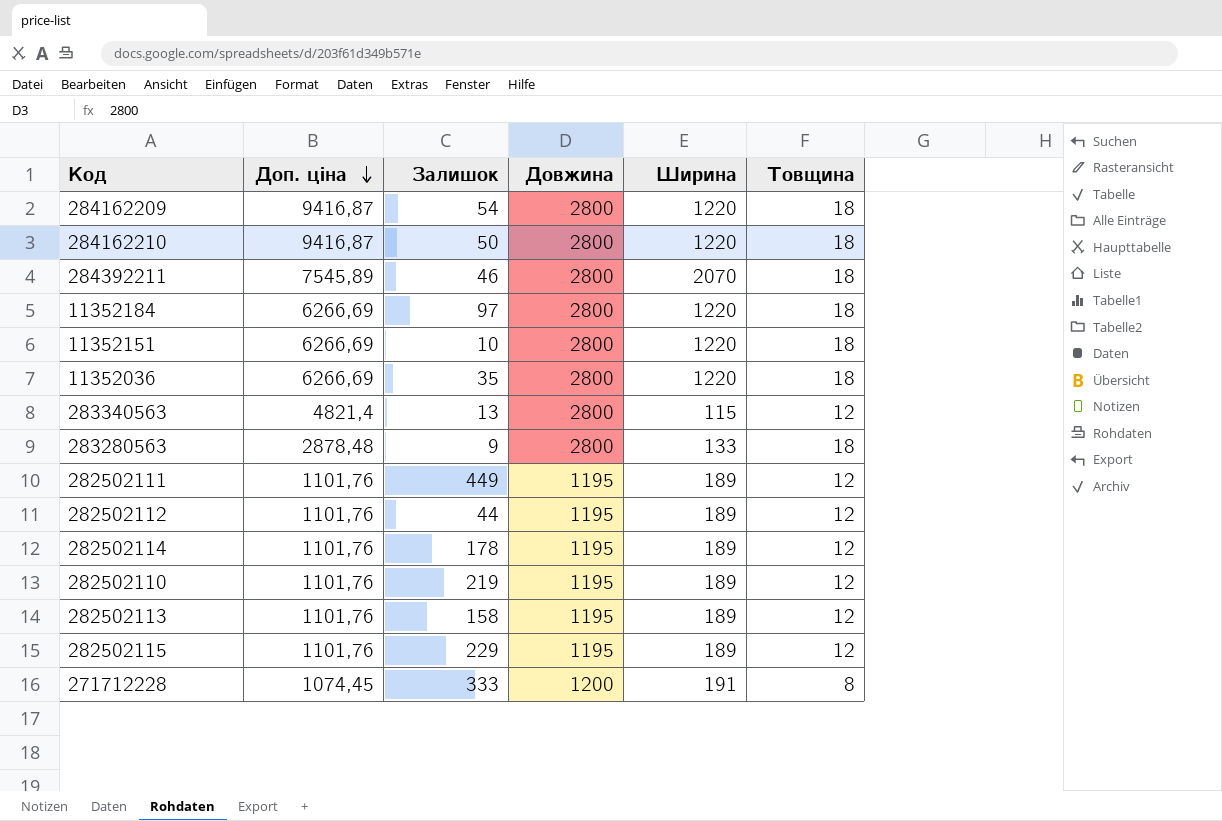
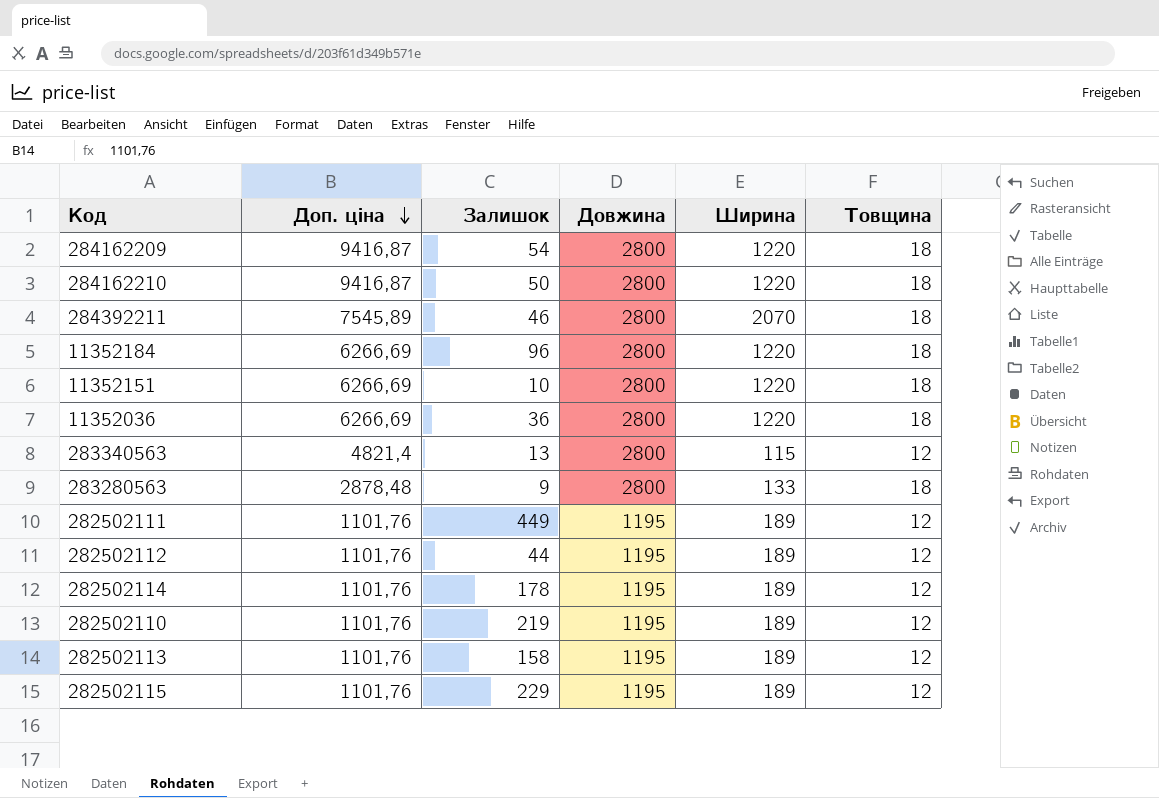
row 271712228: 1074,45 | 333 | 1200 | 191 | 8 -> none
11352184 | Залишок: 97 -> 96
11352036 | Залишок: 35 -> 36

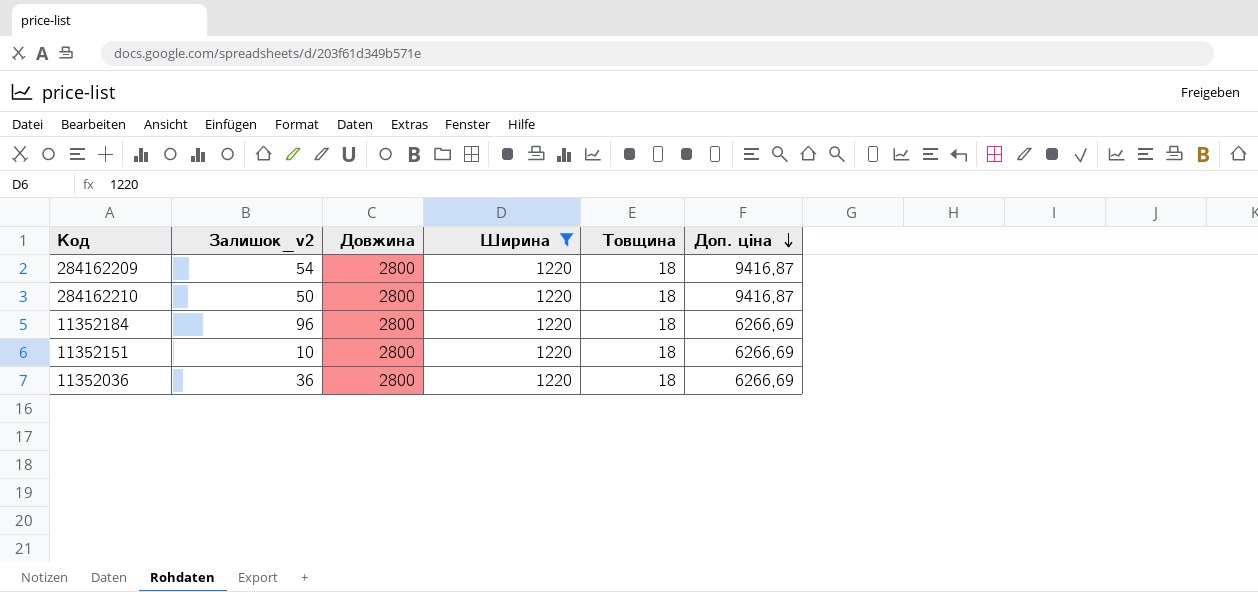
filter: none -> Ширина = 1220
column name: Залишок -> Залишок_v2
column Доп. ціна | position: 2 -> 6

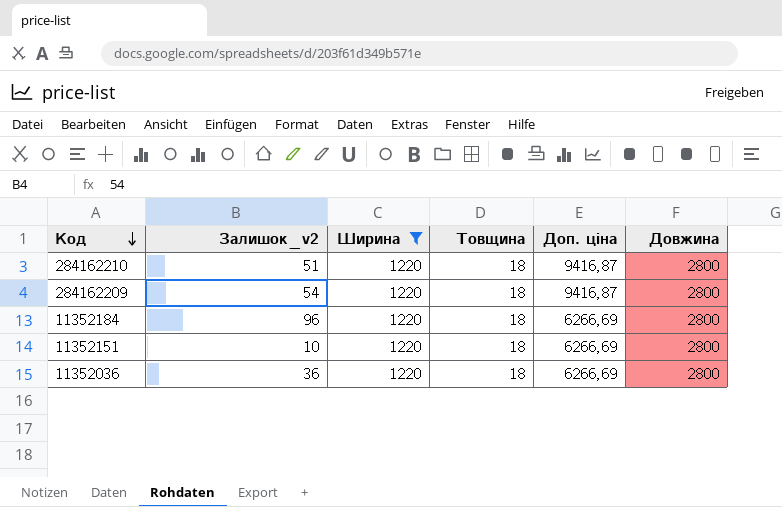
row order: Доп. ціна descending -> Код descending
column Довжина | position: 3 -> 6
284162210 | Залишок_v2: 50 -> 51

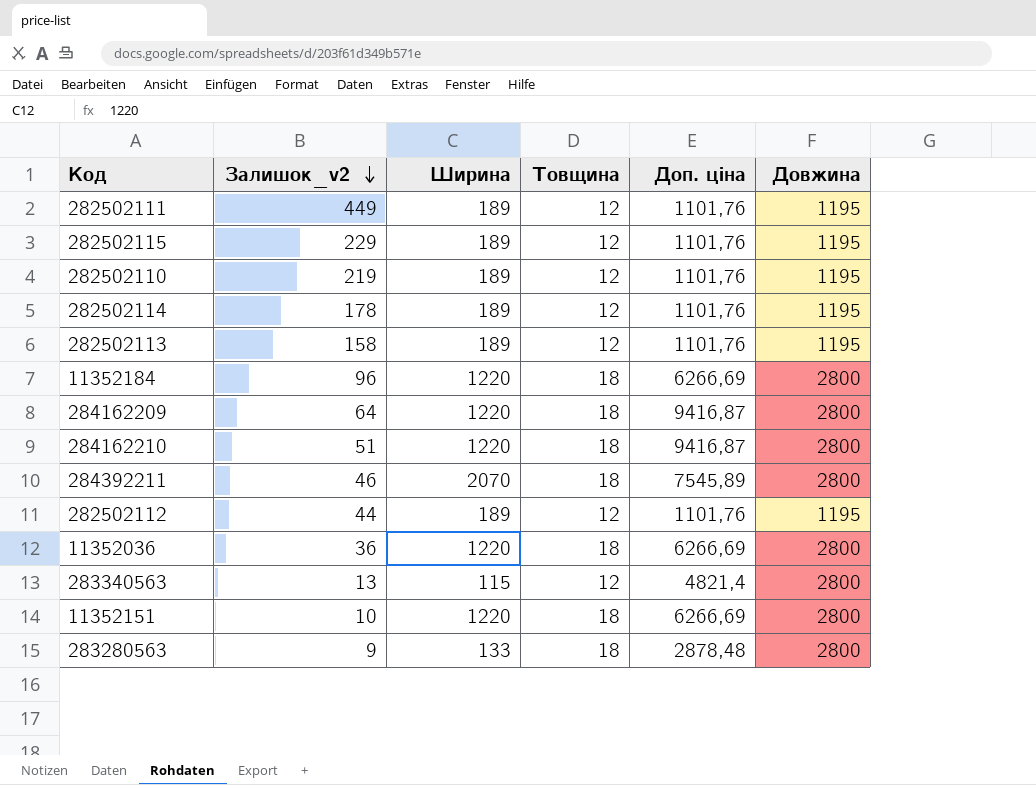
filter: Ширина = 1220 -> none
row order: Код descending -> Залишок_v2 descending
284162209 | Залишок_v2: 54 -> 64

